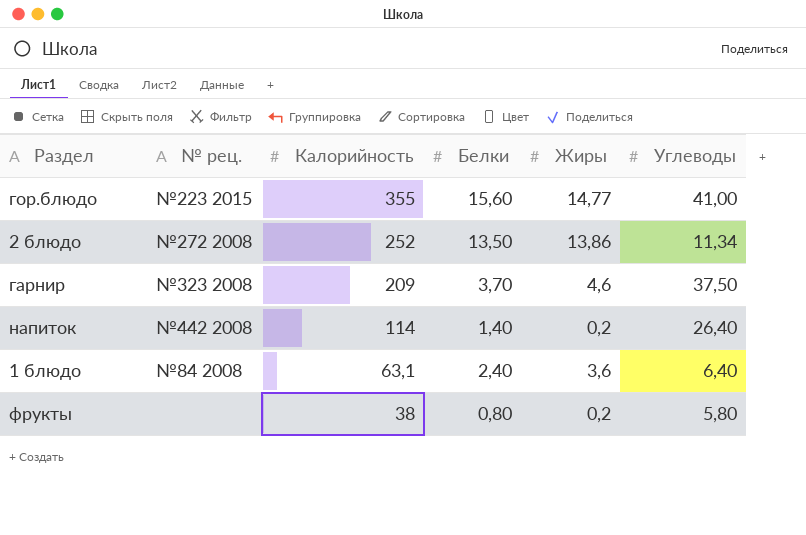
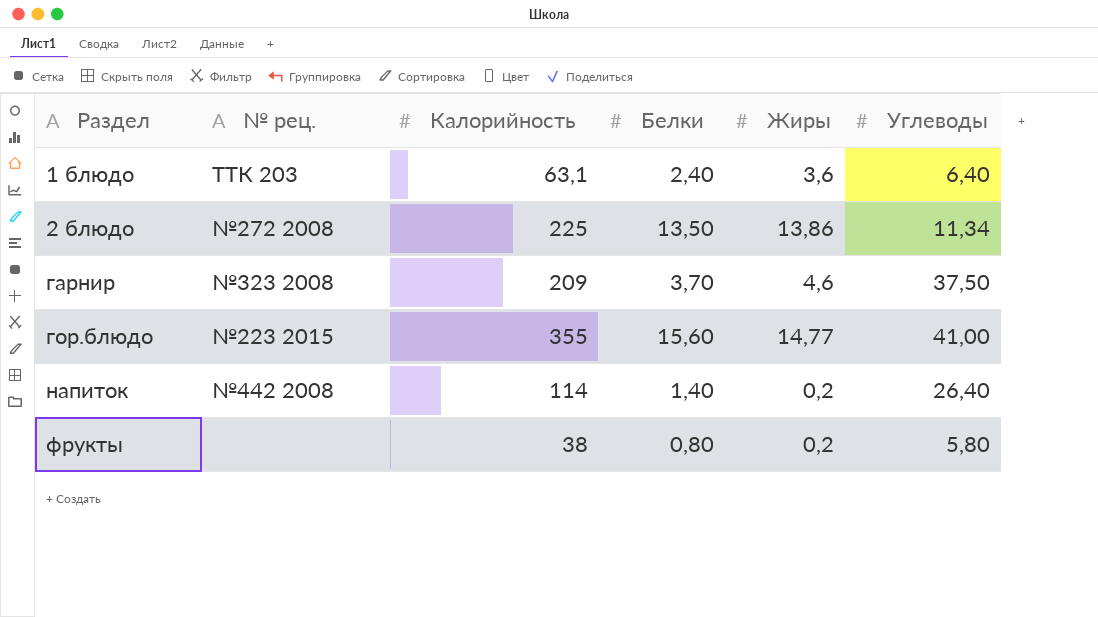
row order: Калорийность descending -> Раздел ascending
1 блюдо | № рец.: №84 2008 -> ТТК 203
2 блюдо | Калорийность: 252 -> 225

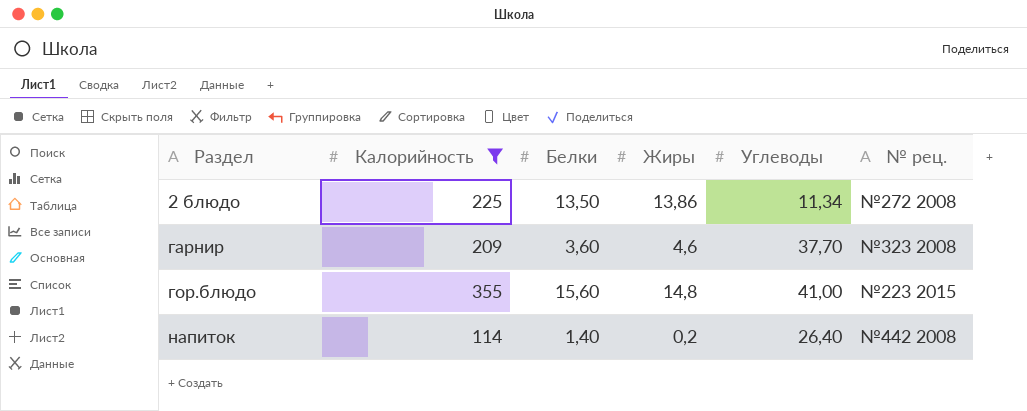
filter: none -> Калорийность >= 114
column № рец. | position: 2 -> 6
гарнир | Белки: 3,70 -> 3,60
гарнир | Углеводы: 37,50 -> 37,70
гор.блюдо | Жиры: 14,77 -> 14,8

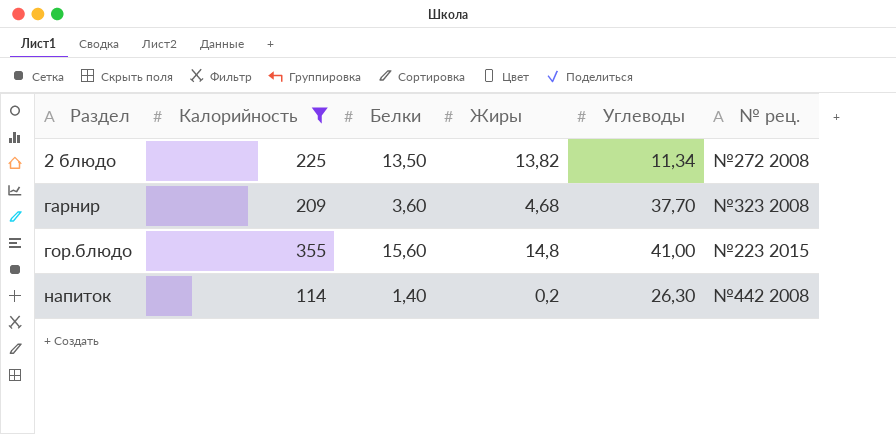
2 блюдо | Жиры: 13,86 -> 13,82
гарнир | Жиры: 4,6 -> 4,68
напиток | Углеводы: 26,40 -> 26,30

